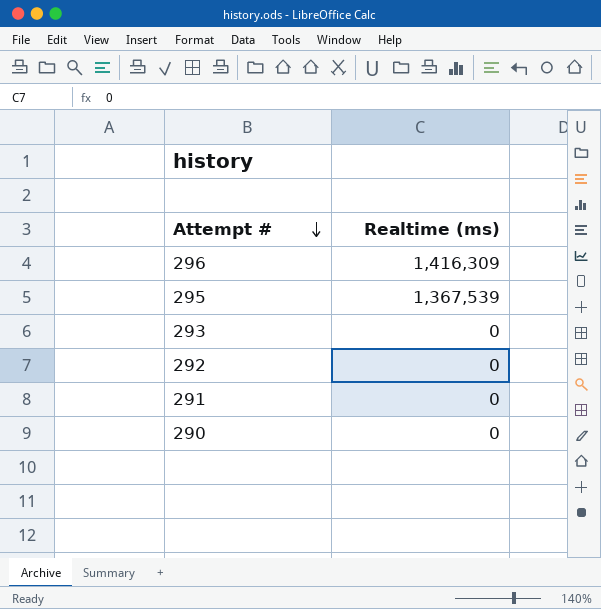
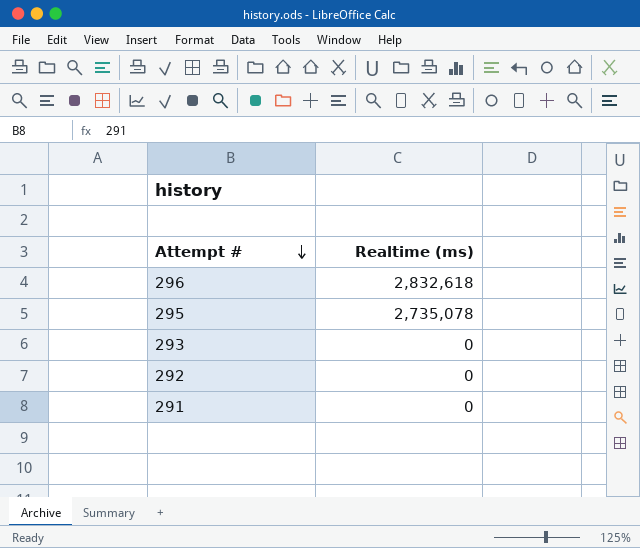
row 290: 0 -> none
296 | Realtime (ms): 1,416,309 -> 2,832,618
295 | Realtime (ms): 1,367,539 -> 2,735,078

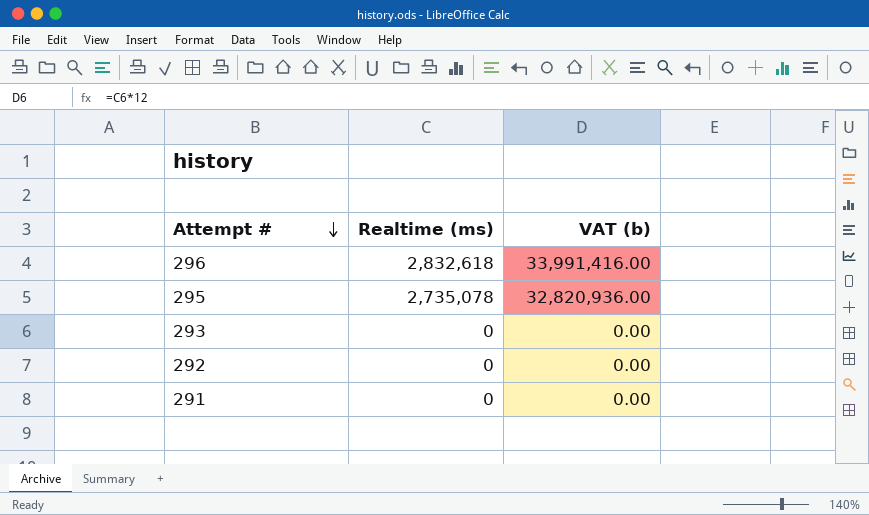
column VAT (b) | formula: none -> [Realtime (ms)] * 12

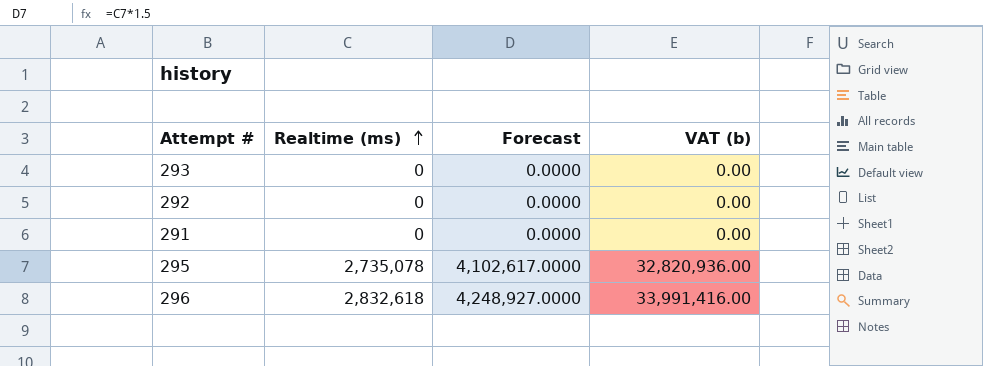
row order: Attempt # descending -> Realtime (ms) ascending
column Forecast | formula: none -> [Realtime (ms)] * 1.5

